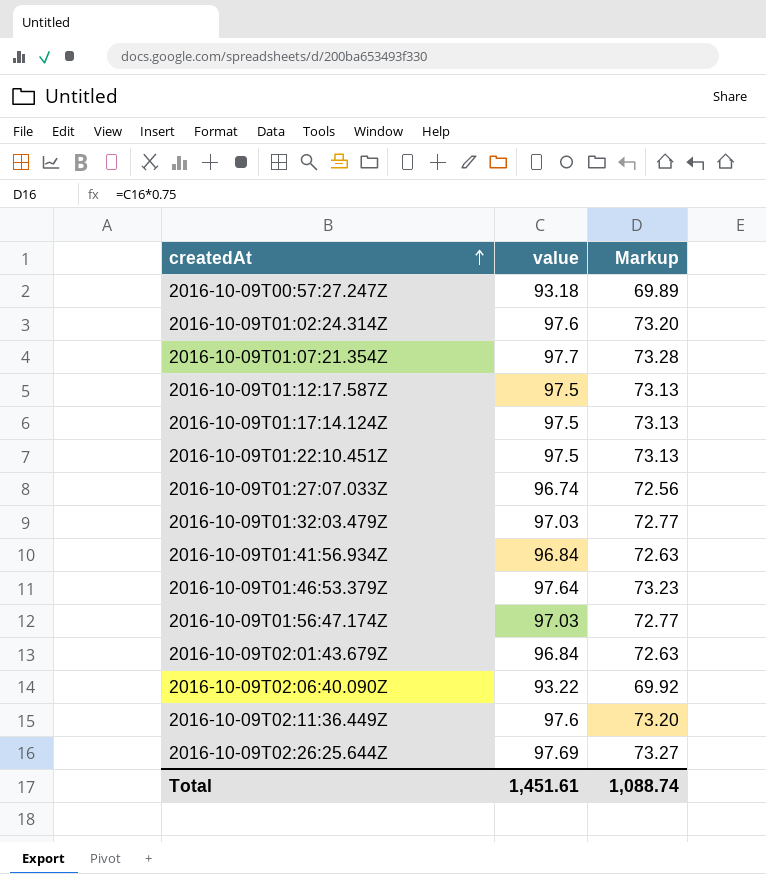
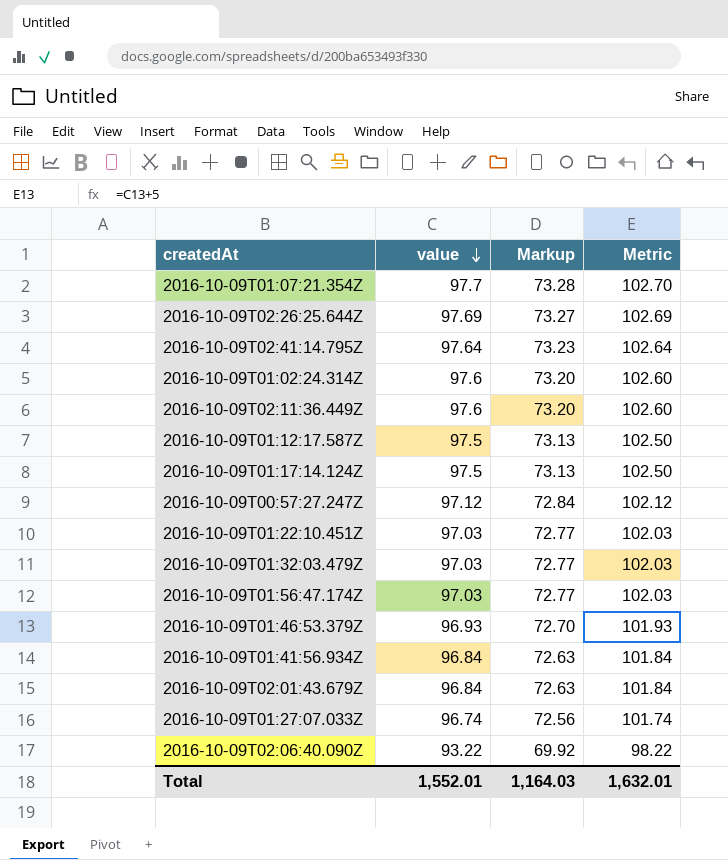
row order: createdAt ascending -> value descending
column Metric | formula: none -> [value] + 5
row 2016-10-09T02:41:14.795Z: none -> 97.64 | 73.23 | 102.64
2016-10-09T00:57:27.247Z | value: 93.18 -> 97.12
2016-10-09T00:57:27.247Z | Markup: 69.89 -> 72.84
2016-10-09T01:22:10.451Z | value: 97.5 -> 97.03
2016-10-09T01:22:10.451Z | Markup: 73.13 -> 72.77
2016-10-09T01:46:53.379Z | value: 97.64 -> 96.93
2016-10-09T01:46:53.379Z | Markup: 73.23 -> 72.70
Total | value: 1,451.61 -> 1,552.01
Total | Markup: 1,088.74 -> 1,164.03

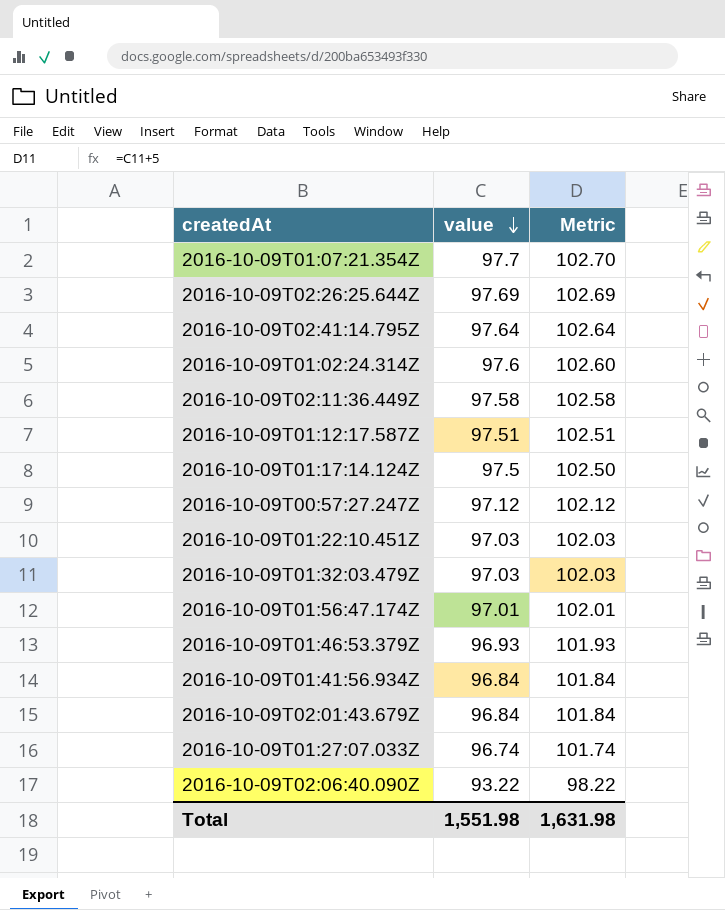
column Markup | formula: [value] * 0.75 -> none
2016-10-09T02:11:36.449Z | value: 97.6 -> 97.58
2016-10-09T02:11:36.449Z | Metric: 102.60 -> 102.58
2016-10-09T01:12:17.587Z | value: 97.5 -> 97.51
2016-10-09T01:12:17.587Z | Metric: 102.50 -> 102.51
2016-10-09T01:56:47.174Z | value: 97.03 -> 97.01
2016-10-09T01:56:47.174Z | Metric: 102.03 -> 102.01
Total | value: 1,552.01 -> 1,551.98
Total | Metric: 1,632.01 -> 1,631.98

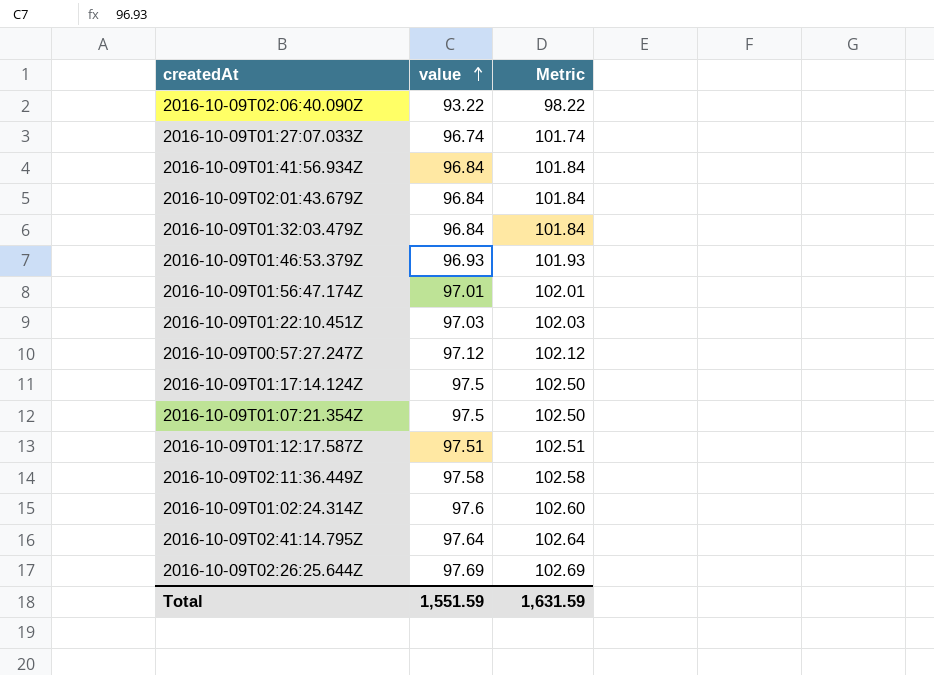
row order: value descending -> value ascending
2016-10-09T01:32:03.479Z | value: 97.03 -> 96.84
2016-10-09T01:32:03.479Z | Metric: 102.03 -> 101.84
2016-10-09T01:07:21.354Z | value: 97.7 -> 97.5
2016-10-09T01:07:21.354Z | Metric: 102.70 -> 102.50
Total | value: 1,551.98 -> 1,551.59
Total | Metric: 1,631.98 -> 1,631.59

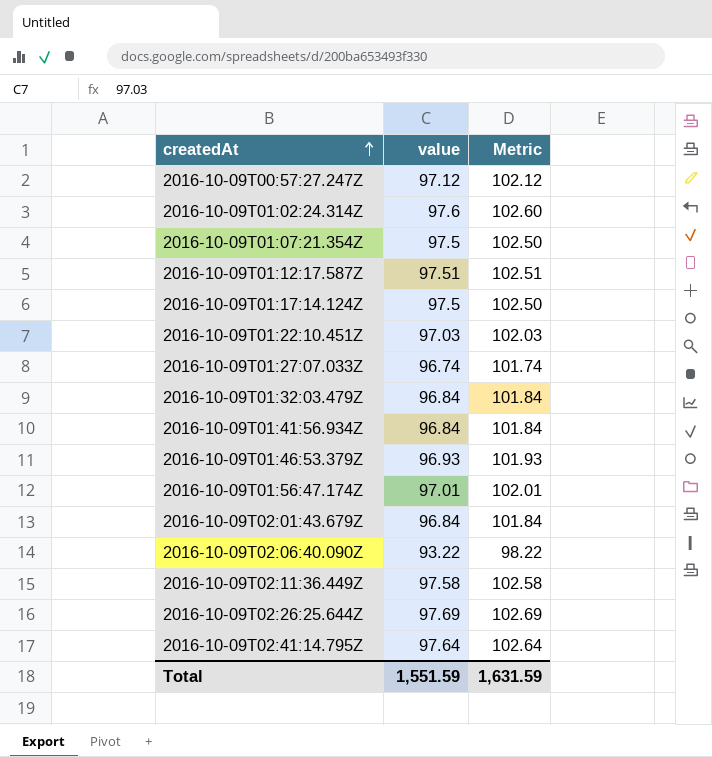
row order: value ascending -> createdAt ascending

